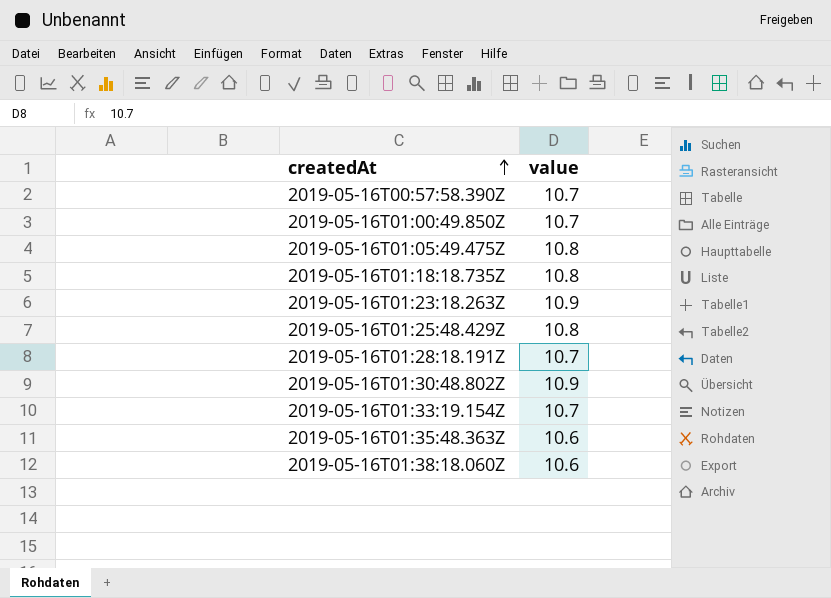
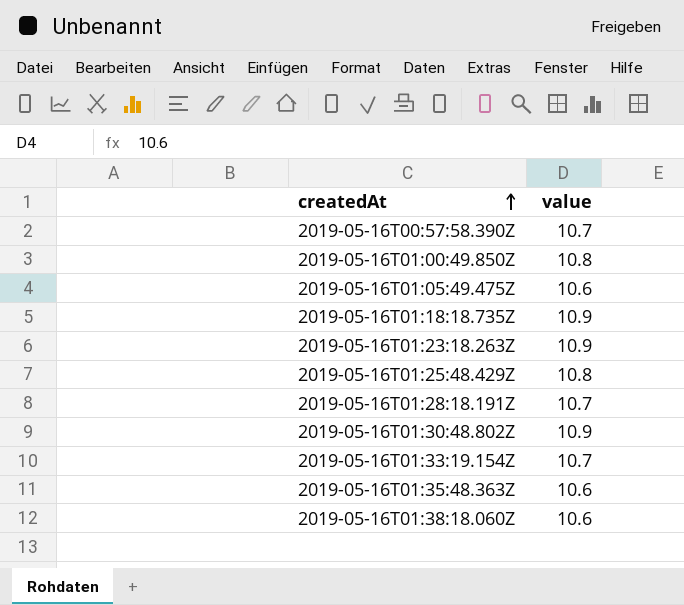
2019-05-16T01:00:49.850Z | value: 10.7 -> 10.8
2019-05-16T01:05:49.475Z | value: 10.8 -> 10.6
2019-05-16T01:18:18.735Z | value: 10.8 -> 10.9

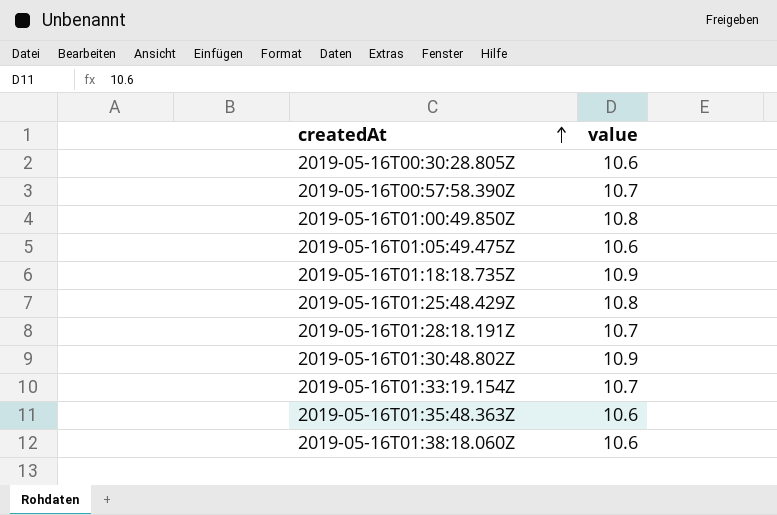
row 2019-05-16T01:23:18.263Z: 10.9 -> none
row 2019-05-16T00:30:28.805Z: none -> 10.6

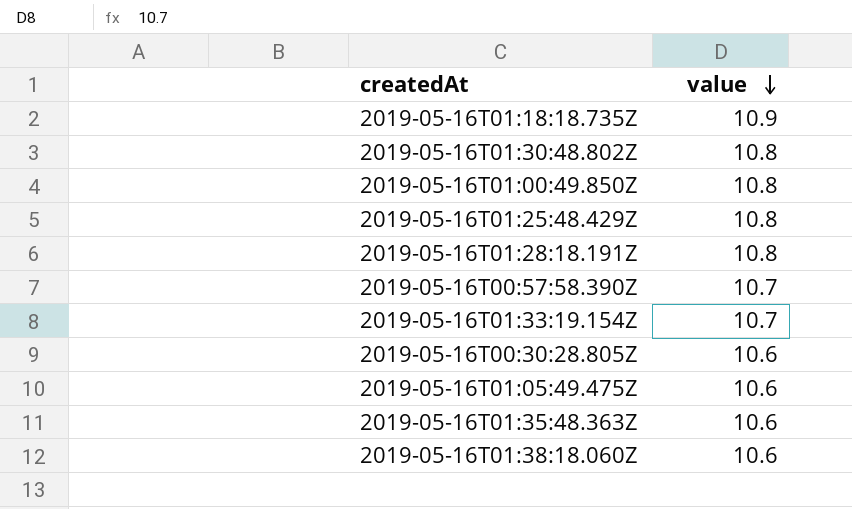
row order: createdAt ascending -> value descending
2019-05-16T01:30:48.802Z | value: 10.9 -> 10.8
2019-05-16T01:28:18.191Z | value: 10.7 -> 10.8

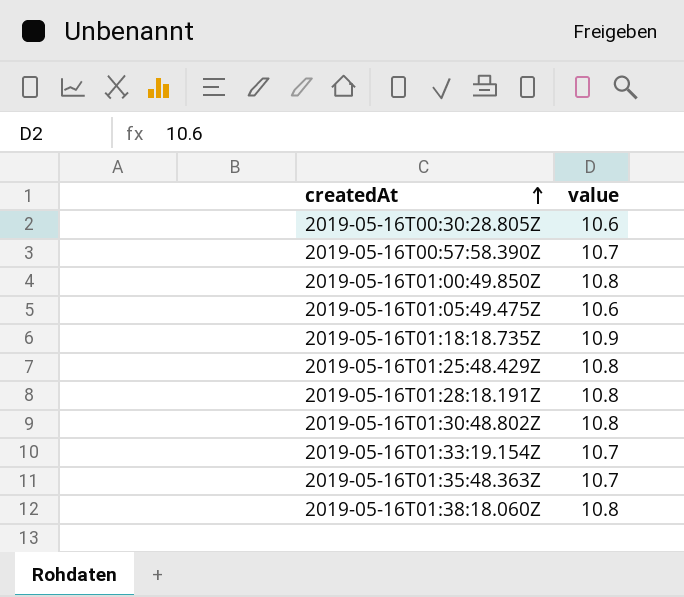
row order: value descending -> createdAt ascending
2019-05-16T01:35:48.363Z | value: 10.6 -> 10.7
2019-05-16T01:38:18.060Z | value: 10.6 -> 10.8

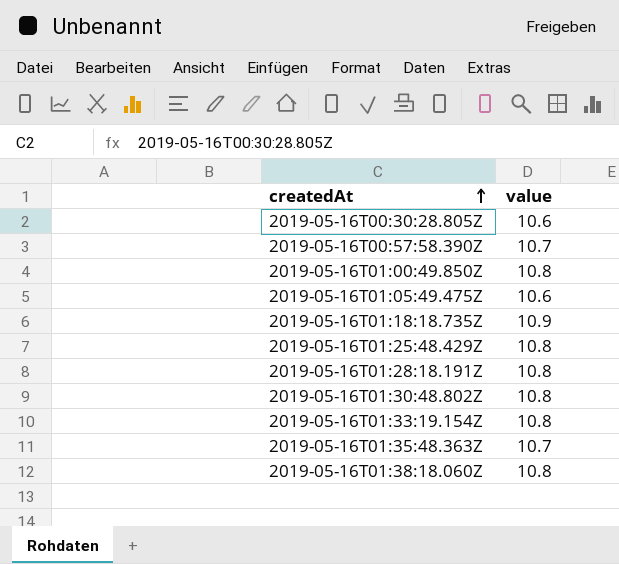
2019-05-16T01:33:19.154Z | value: 10.7 -> 10.8

